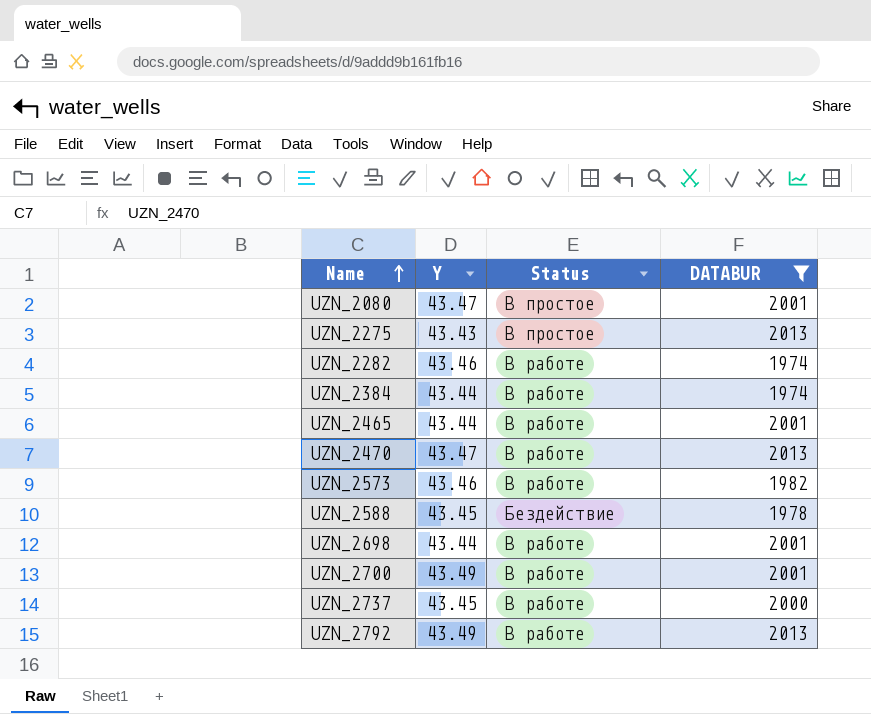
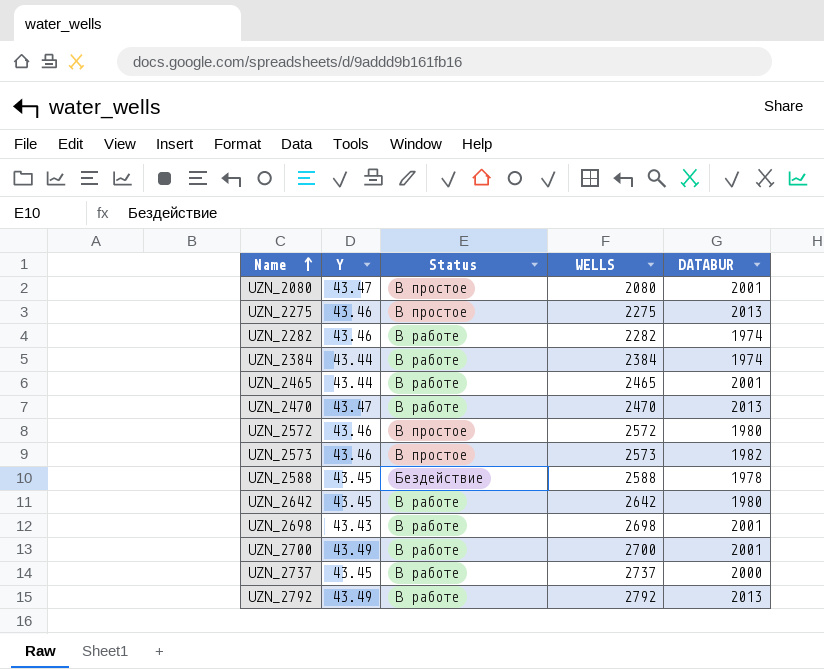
filter: DATABUR != 1980 -> none
column WELLS | position: none -> 4
UZN_2275 | Y: 43.43 -> 43.46
UZN_2573 | Status: В работе -> В простое
UZN_2698 | Y: 43.44 -> 43.43

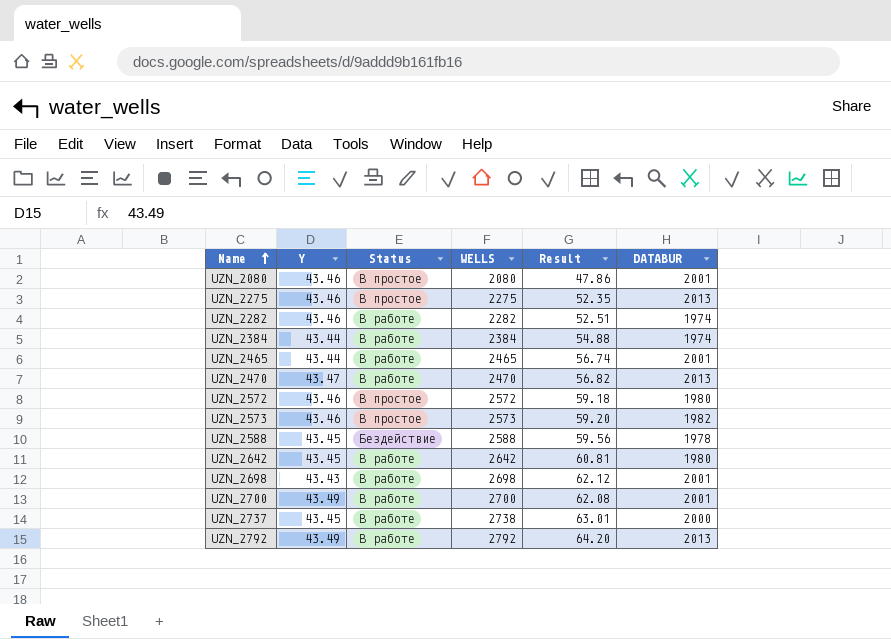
column Result | formula: none -> [WELLS] / [Y]
UZN_2080 | Y: 43.47 -> 43.46
UZN_2737 | WELLS: 2737 -> 2738

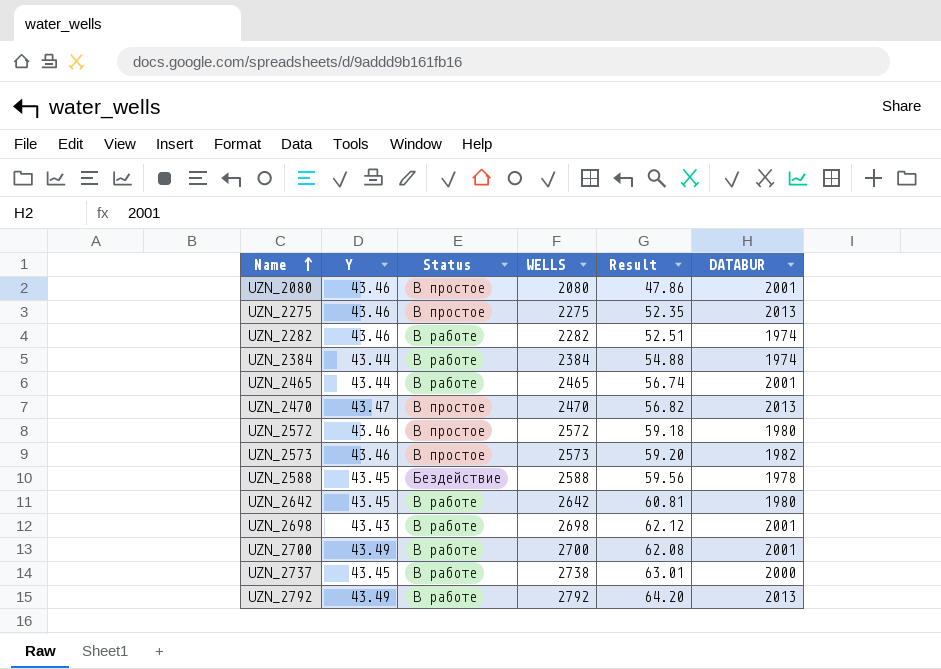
UZN_2470 | Status: В работе -> В простое

